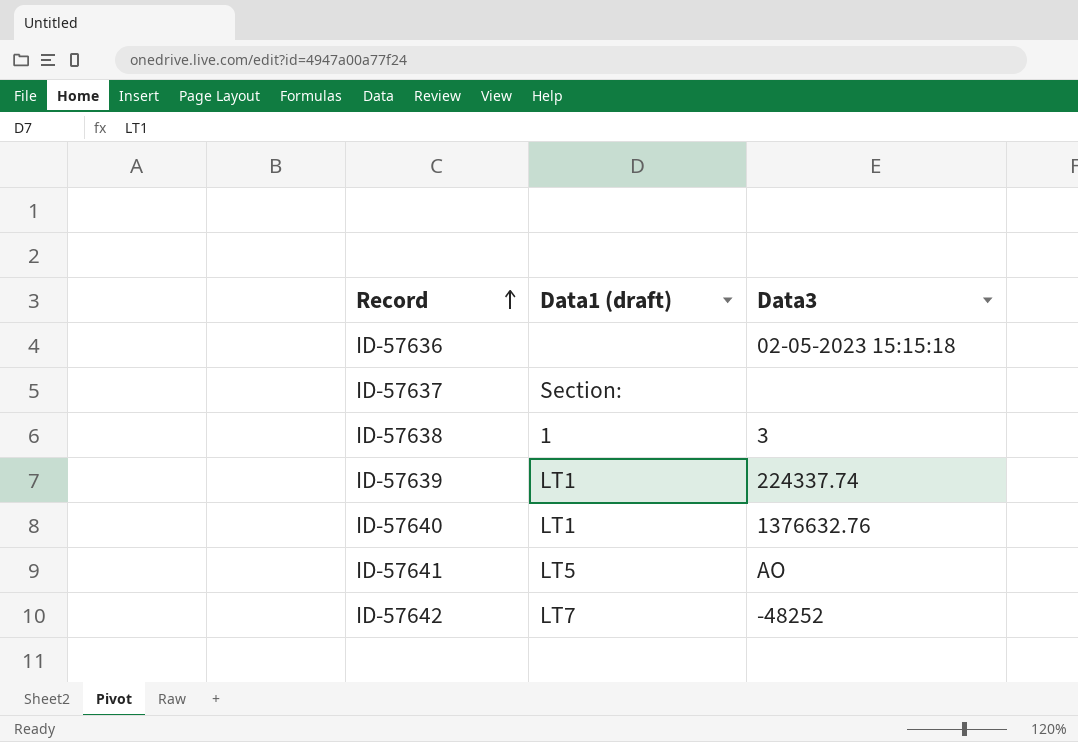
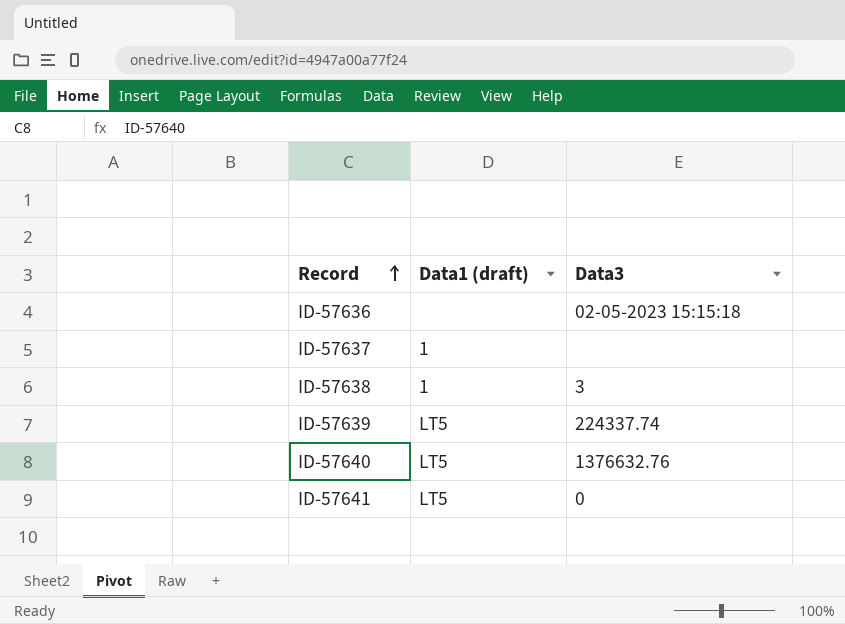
row ID-57642: LT7 | -48252 -> none
ID-57637 | Data1 (draft): Section: -> 1
ID-57639 | Data1 (draft): LT1 -> LT5
ID-57640 | Data1 (draft): LT1 -> LT5
ID-57641 | Data3: AO -> 0

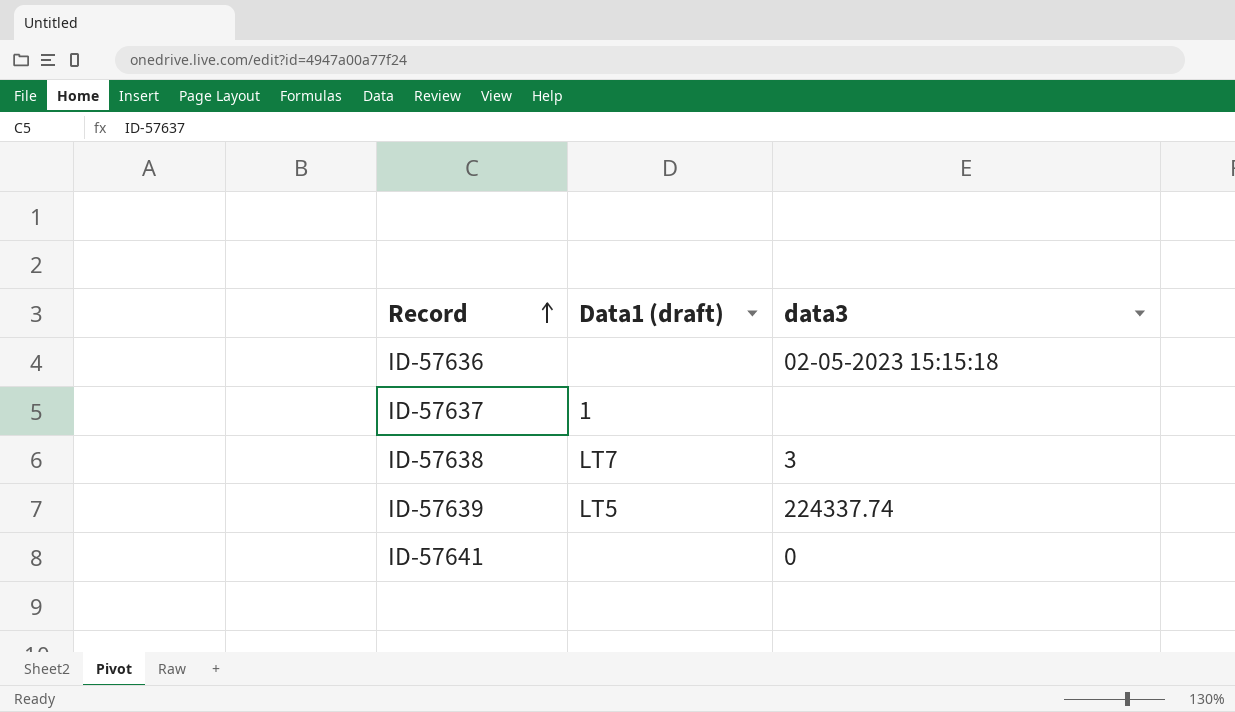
column name: Data3 -> data3
row ID-57640: LT5 | 1376632.76 -> none
ID-57638 | Data1 (draft): 1 -> LT7
ID-57641 | Data1 (draft): LT5 -> none

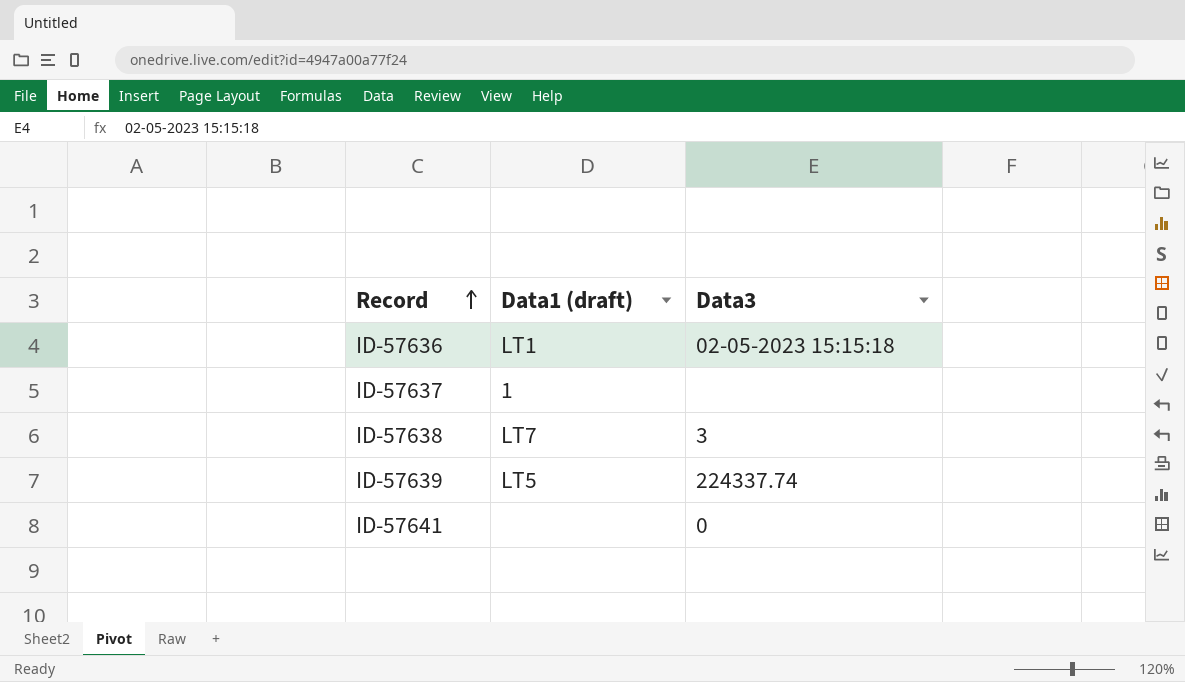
column name: data3 -> Data3
ID-57636 | Data1 (draft): none -> LT1

